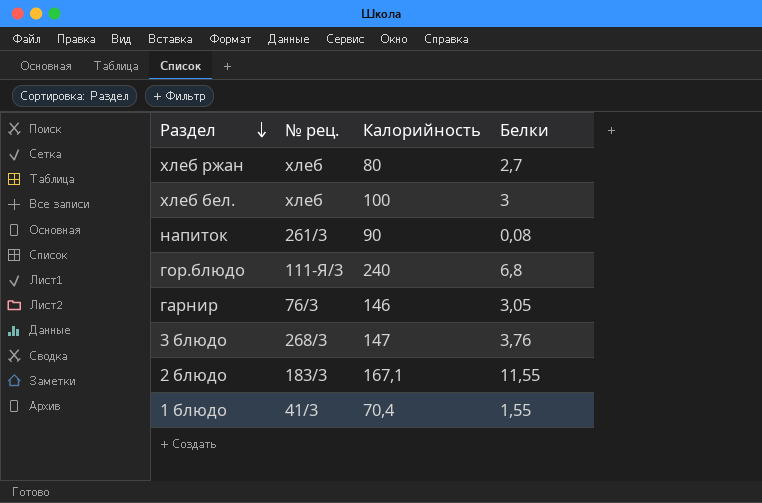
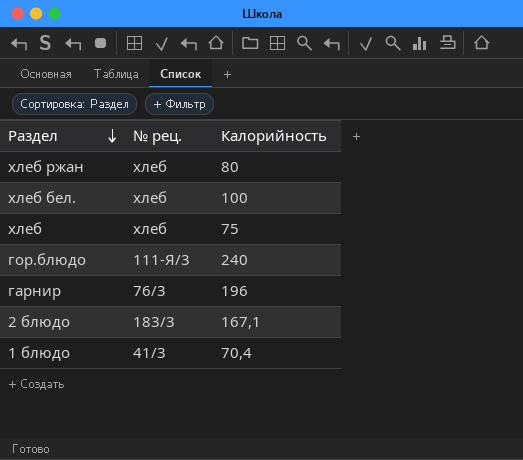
column Белки | position: 4 -> none
row напиток: 261/3 | 90 | 0,08 -> none
row 3 блюдо: 268/3 | 147 | 3,76 -> none
row хлеб: none -> хлеб | 75
гарнир | Калорийность: 146 -> 196

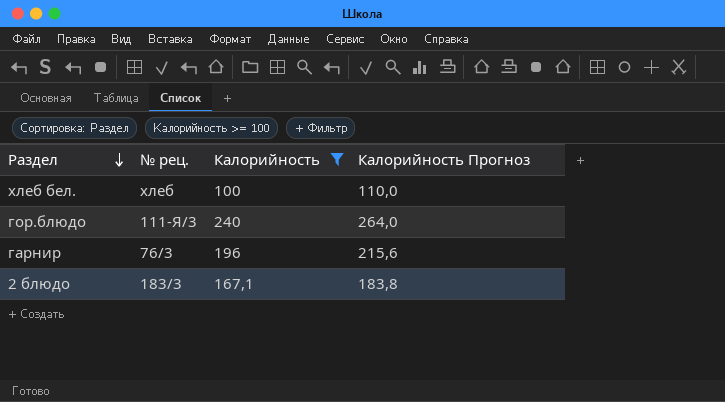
filter: none -> Калорийность >= 100
column Калорийность Прогноз | formula: none -> [Калорийность] * 1,1

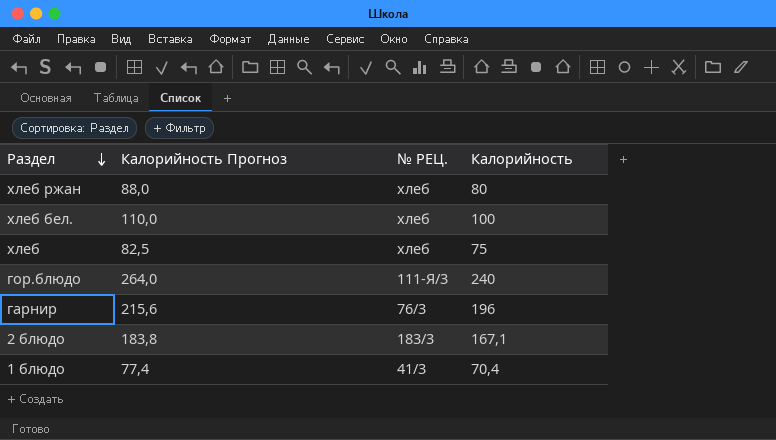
filter: Калорийность >= 100 -> none
column Калорийность Прогноз | position: 4 -> 2
column name: № рец. -> № РЕЦ.

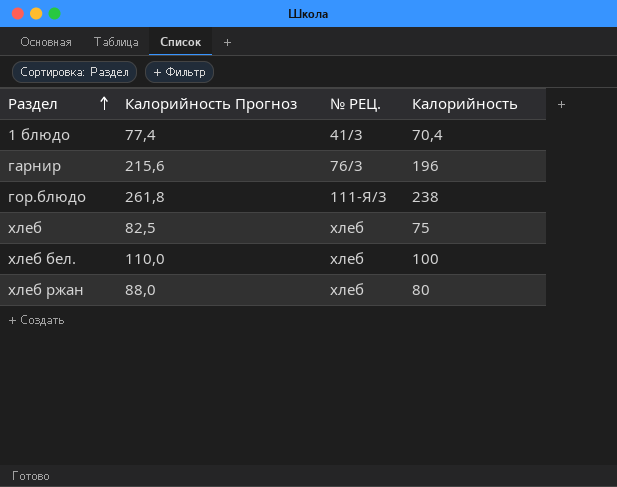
row order: Раздел descending -> Раздел ascending
row 2 блюдо: 183,8 | 183/3 | 167,1 -> none
гор.блюдо | Калорийность Прогноз: 264,0 -> 261,8
гор.блюдо | Калорийность: 240 -> 238

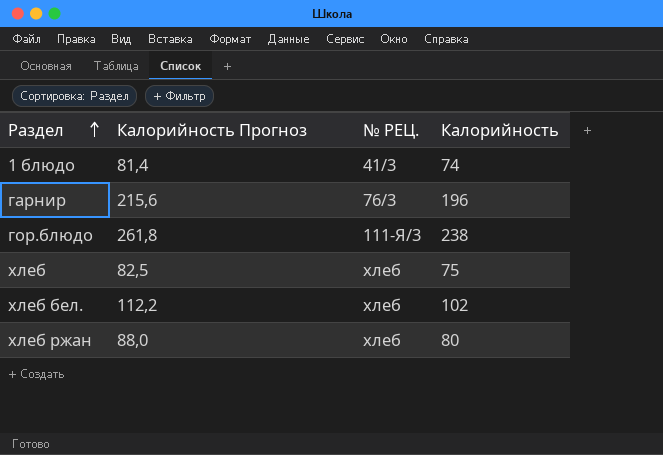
1 блюдо | Калорийность Прогноз: 77,4 -> 81,4
1 блюдо | Калорийность: 70,4 -> 74
хлеб бел. | Калорийность Прогноз: 110,0 -> 112,2
хлеб бел. | Калорийность: 100 -> 102

